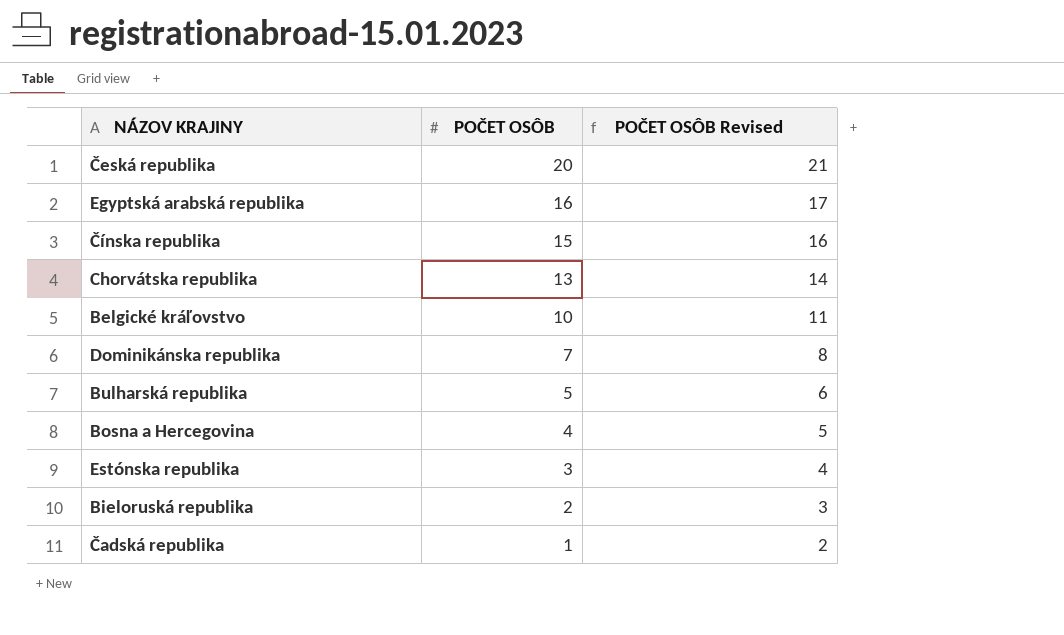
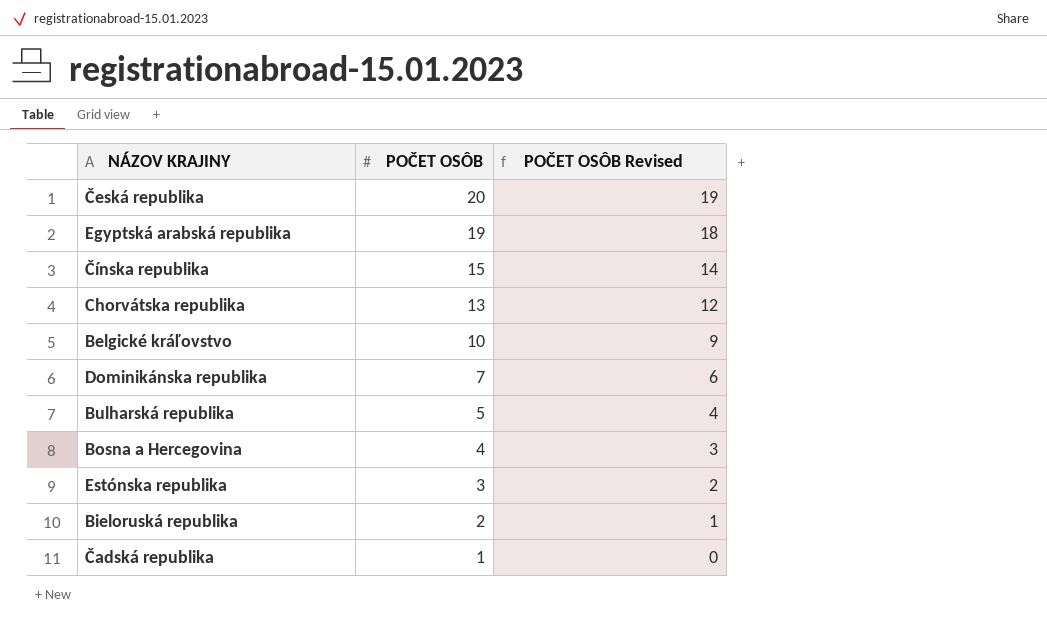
column POČET OSÔB Revised | formula: [POČET OSÔB] + 1 -> [POČET OSÔB] - 1
Egyptská arabská republika | POČET OSÔB: 16 -> 19

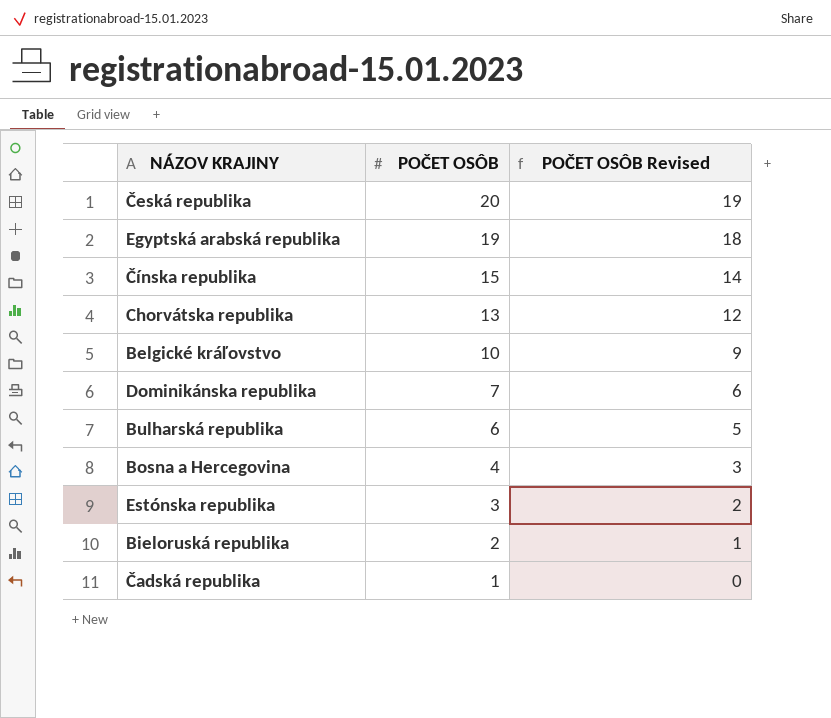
Bulharská republika | POČET OSÔB: 5 -> 6
Bulharská republika | POČET OSÔB Revised: 4 -> 5

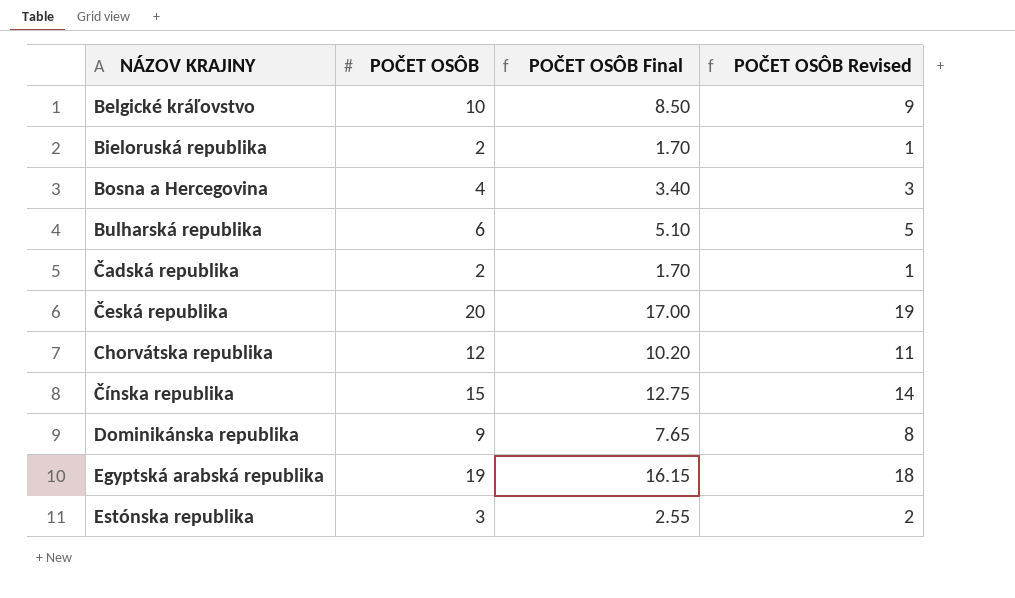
row order: POČET OSÔB descending -> NÁZOV KRAJINY ascending
column POČET OSÔB Final | formula: none -> [POČET OSÔB] * 0.85
Čadská republika | POČET OSÔB: 1 -> 2
Čadská republika | POČET OSÔB Revised: 0 -> 1
Chorvátska republika | POČET OSÔB: 13 -> 12
Chorvátska republika | POČET OSÔB Revised: 12 -> 11
Dominikánska republika | POČET OSÔB: 7 -> 9
Dominikánska republika | POČET OSÔB Revised: 6 -> 8

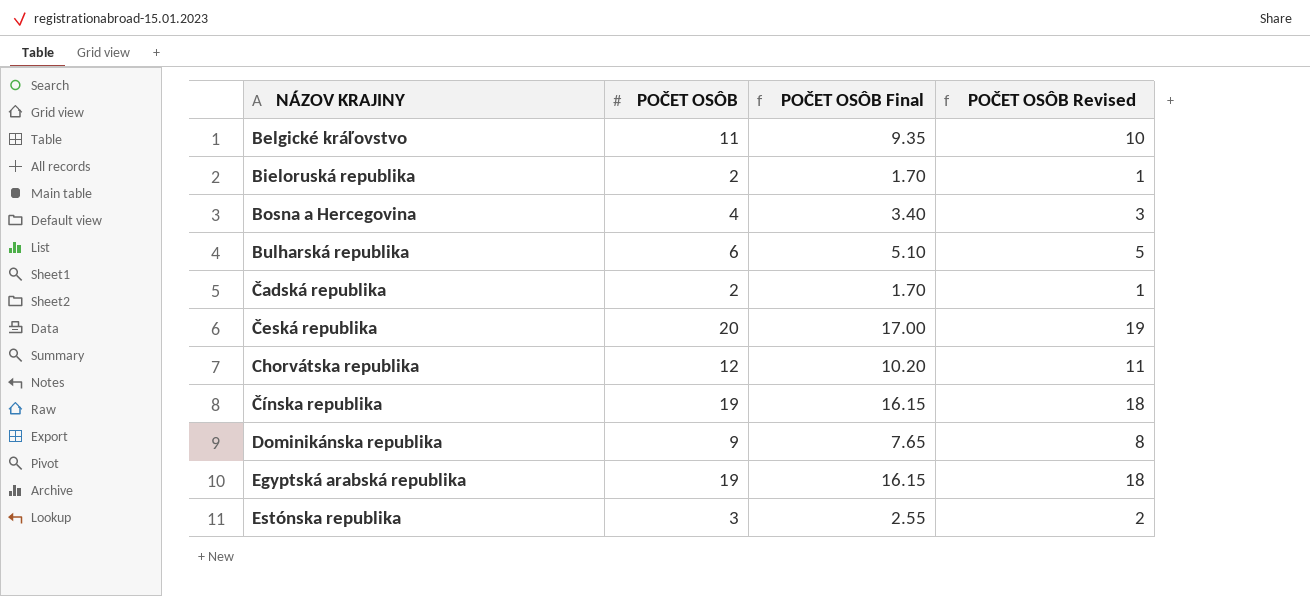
Belgické kráľovstvo | POČET OSÔB: 10 -> 11
Belgické kráľovstvo | POČET OSÔB Final: 8.50 -> 9.35
Belgické kráľovstvo | POČET OSÔB Revised: 9 -> 10
Čínska republika | POČET OSÔB: 15 -> 19
Čínska republika | POČET OSÔB Final: 12.75 -> 16.15
Čínska republika | POČET OSÔB Revised: 14 -> 18

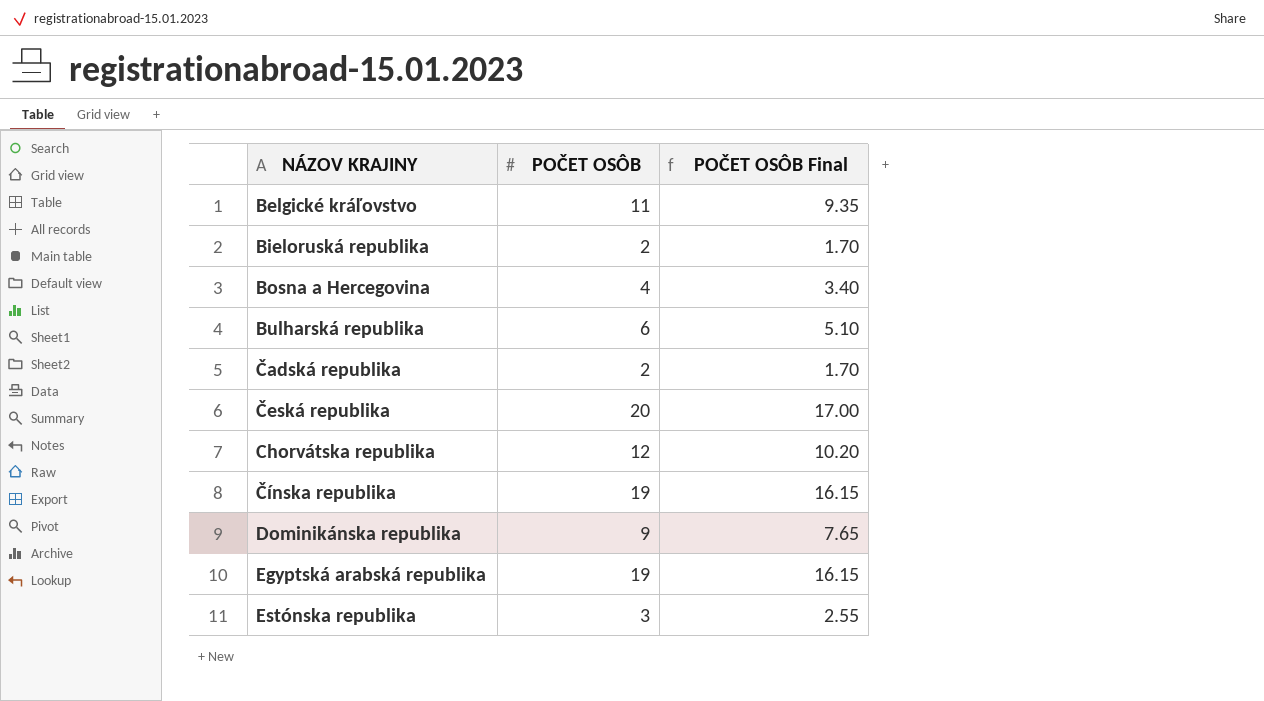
column POČET OSÔB Revised | formula: [POČET OSÔB] - 1 -> none

